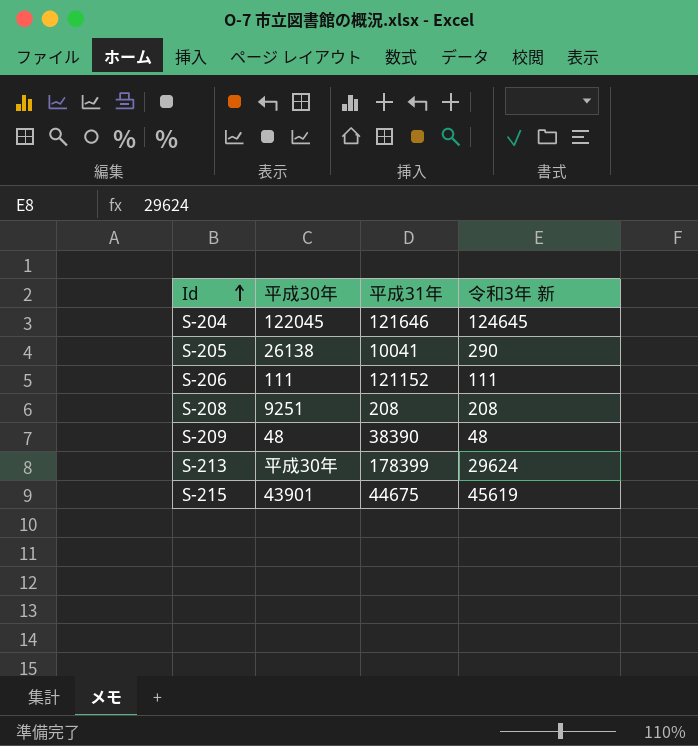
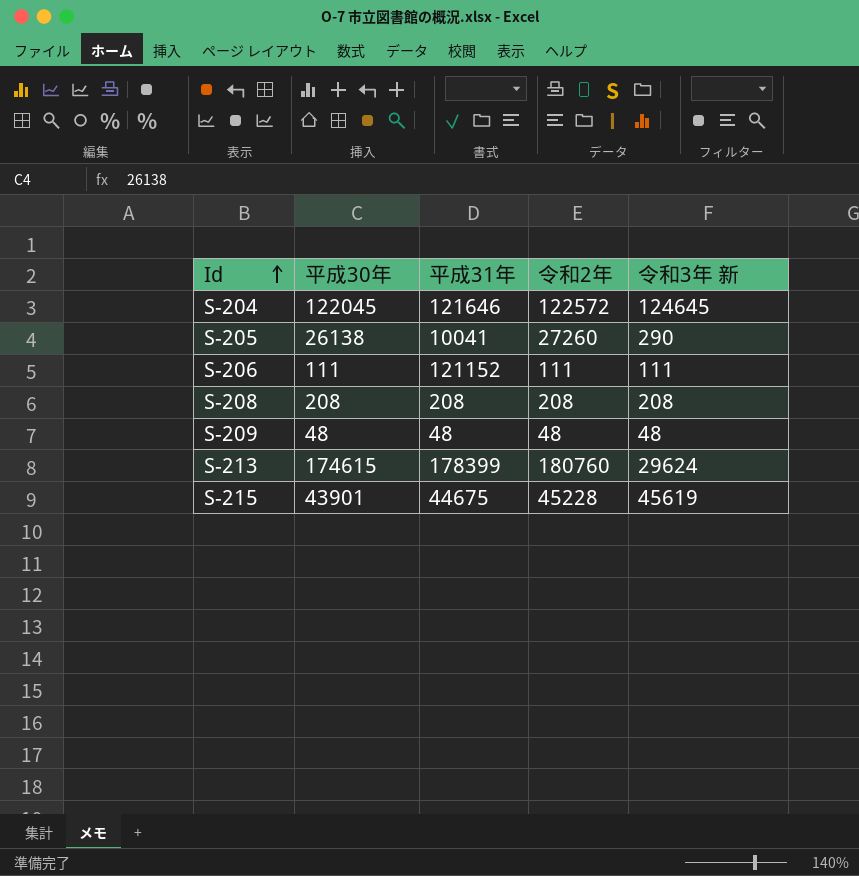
column 令和2年 | position: none -> 4
S-208 | 平成30年: 9251 -> 208
S-209 | 平成31年: 38390 -> 48
S-213 | 平成30年: 平成30年 -> 174615

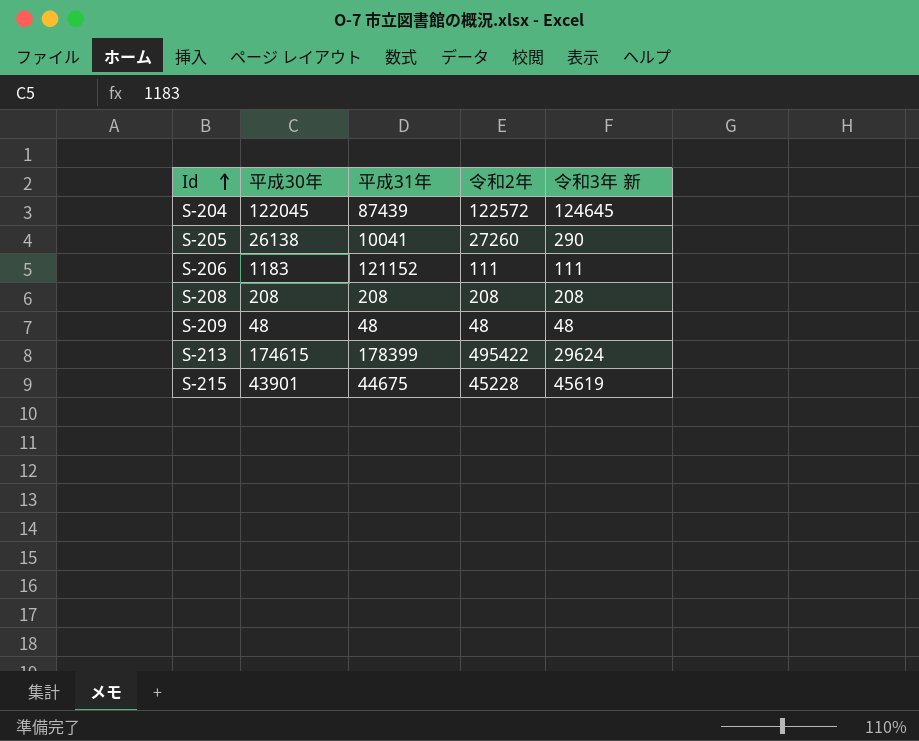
S-204 | 平成31年: 121646 -> 87439
S-206 | 平成30年: 111 -> 1183
S-213 | 令和2年: 180760 -> 495422

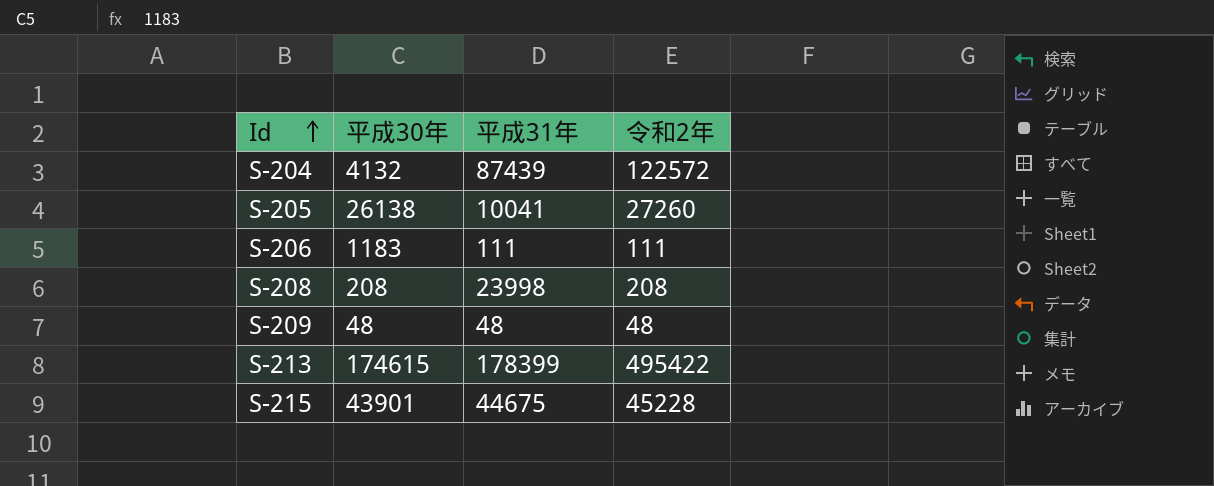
column 令和3年 新 | position: 5 -> none
S-204 | 平成30年: 122045 -> 4132
S-206 | 平成31年: 121152 -> 111
S-208 | 平成31年: 208 -> 23998

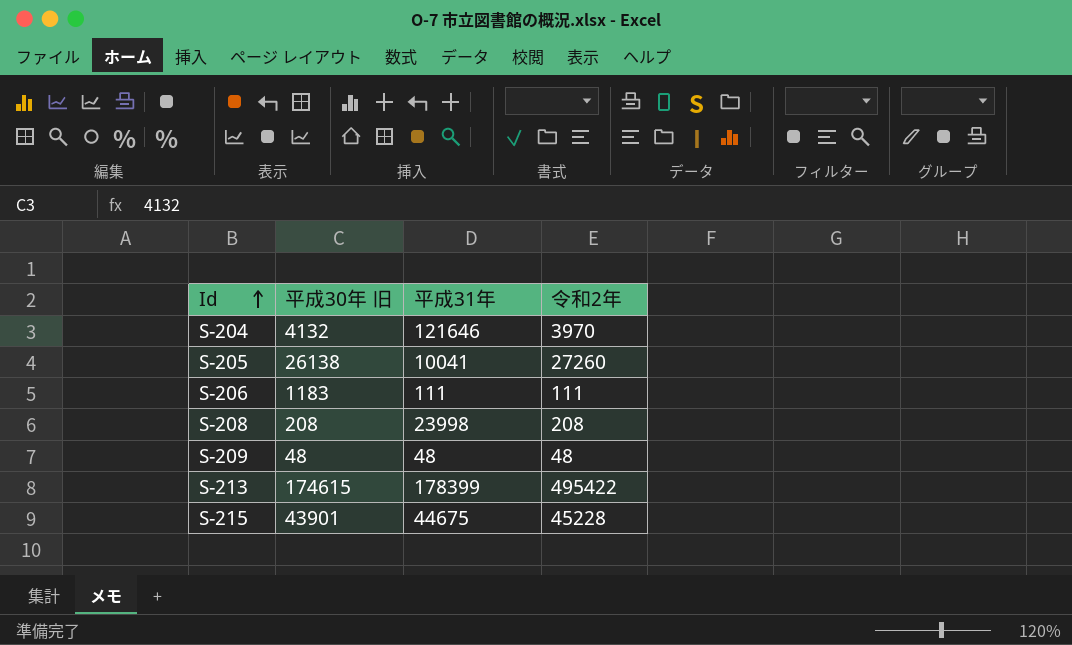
column name: 平成30年 -> 平成30年 旧
S-204 | 平成31年: 87439 -> 121646
S-204 | 令和2年: 122572 -> 3970

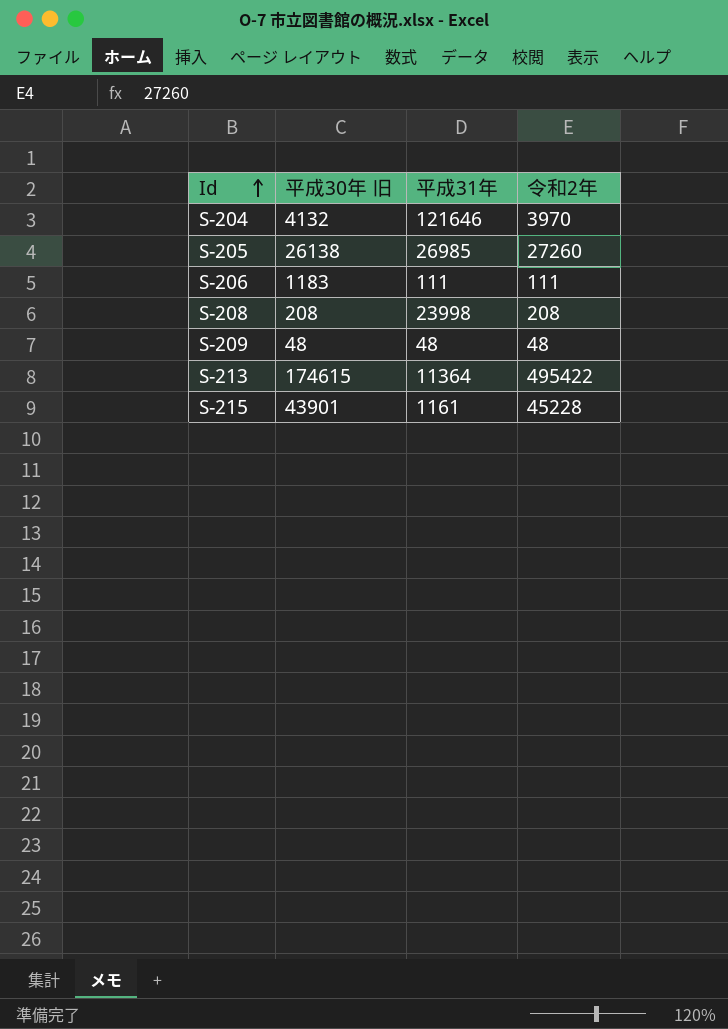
S-205 | 平成31年: 10041 -> 26985
S-213 | 平成31年: 178399 -> 11364
S-215 | 平成31年: 44675 -> 1161

